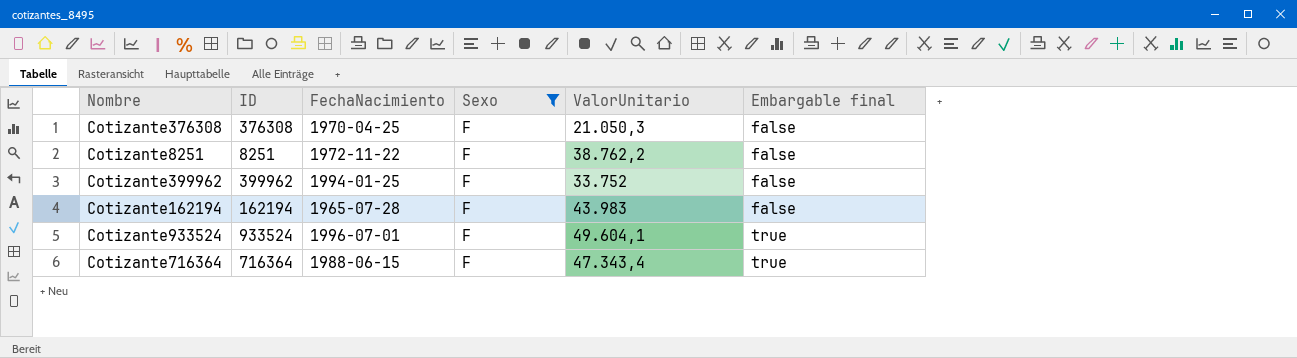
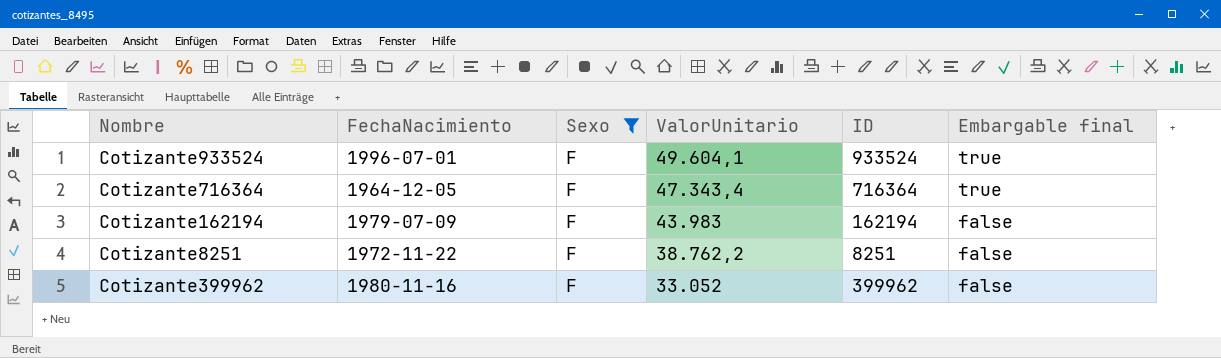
row order: Embargable final ascending -> ValorUnitario descending
column ID | position: 2 -> 5
row Cotizante376308: 376308 | 1970-04-25 | F | 21.050,3 | false -> none
Cotizante716364 | FechaNacimiento: 1988-06-15 -> 1964-12-05
Cotizante162194 | FechaNacimiento: 1965-07-28 -> 1979-07-09
Cotizante399962 | FechaNacimiento: 1994-01-25 -> 1980-11-16
Cotizante399962 | ValorUnitario: 33.752 -> 33.052

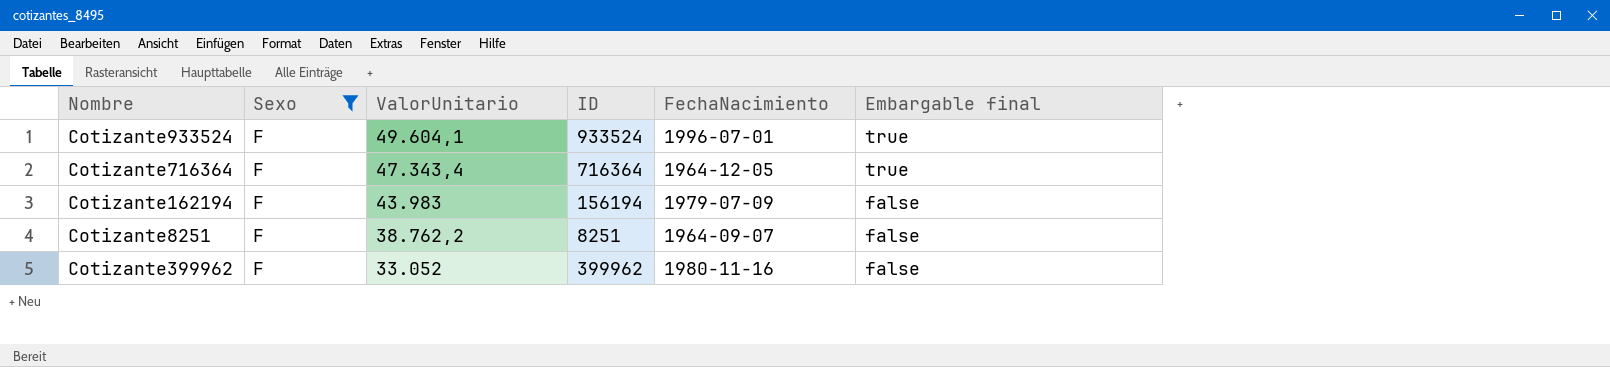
column FechaNacimiento | position: 2 -> 5
Cotizante162194 | ID: 162194 -> 156194
Cotizante8251 | FechaNacimiento: 1972-11-22 -> 1964-09-07

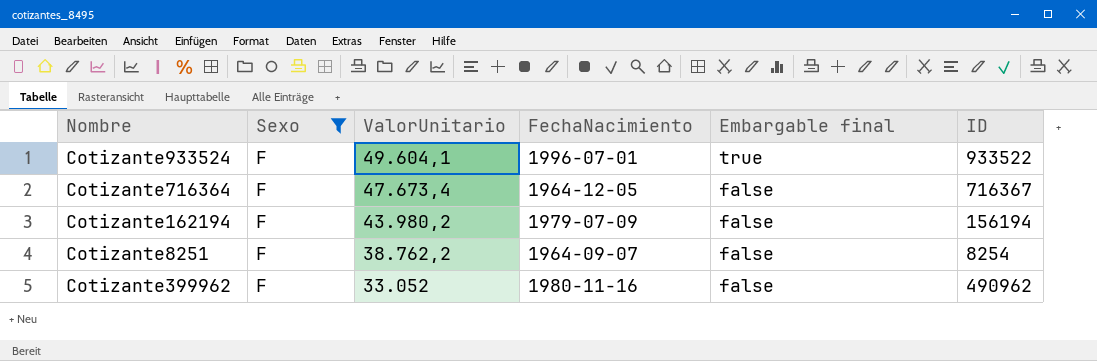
column ID | position: 4 -> 6
Cotizante933524 | ID: 933524 -> 933522
Cotizante716364 | ValorUnitario: 47.343,4 -> 47.673,4
Cotizante716364 | Embargable final: true -> false
Cotizante716364 | ID: 716364 -> 716367
Cotizante162194 | ValorUnitario: 43.983 -> 43.980,2
Cotizante8251 | ID: 8251 -> 8254
Cotizante399962 | ID: 399962 -> 490962

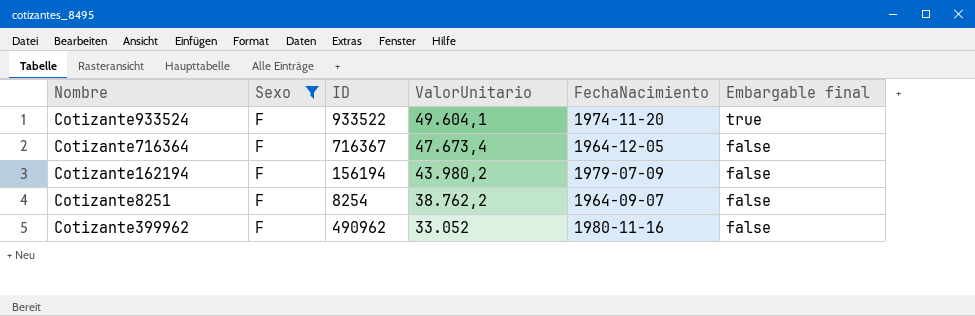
column ID | position: 6 -> 3
Cotizante933524 | FechaNacimiento: 1996-07-01 -> 1974-11-20

